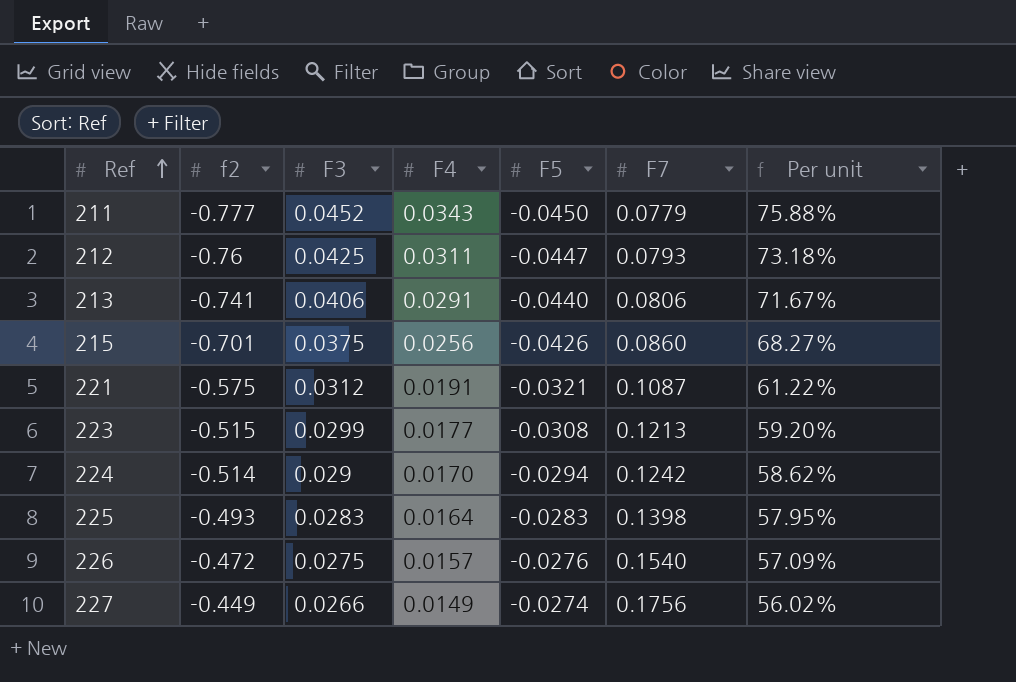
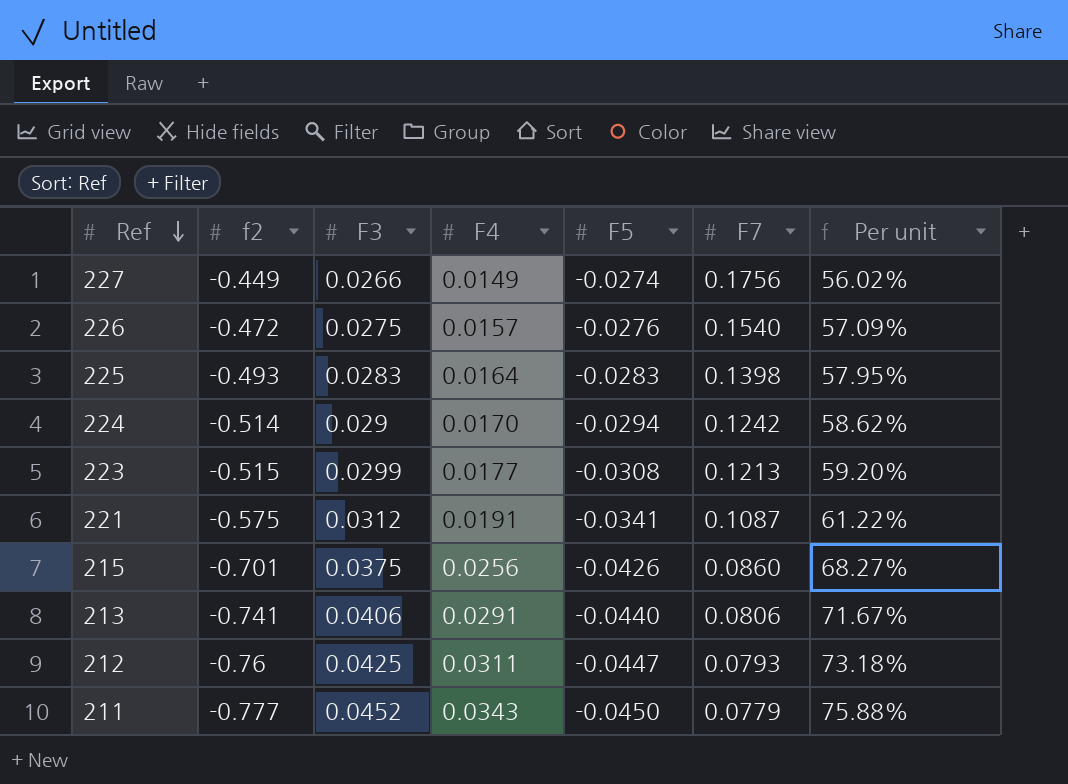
row order: Ref ascending -> Ref descending
221 | F5: -0.0321 -> -0.0341

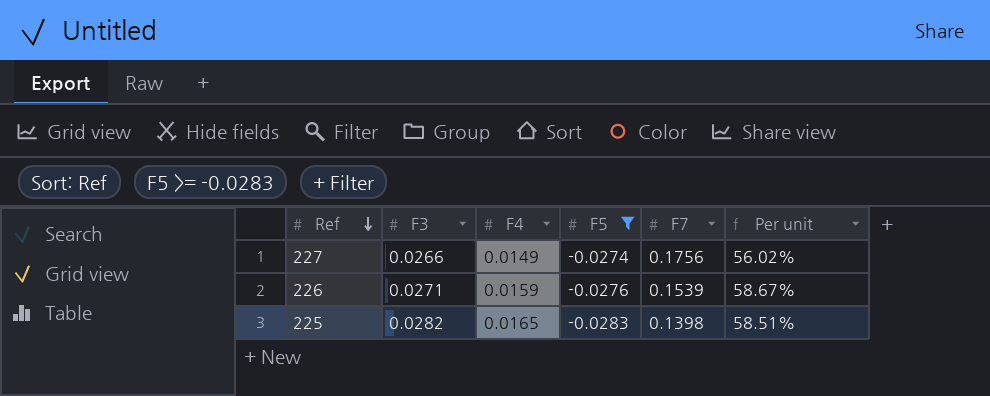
filter: none -> F5 >= -0.0283
column f2 | position: 2 -> none
226 | F3: 0.0275 -> 0.0271
226 | F4: 0.0157 -> 0.0159
226 | F7: 0.1540 -> 0.1539
226 | Per unit: 57.09% -> 58.67%
225 | F3: 0.0283 -> 0.0282
225 | F4: 0.0164 -> 0.0165
225 | Per unit: 57.95% -> 58.51%

